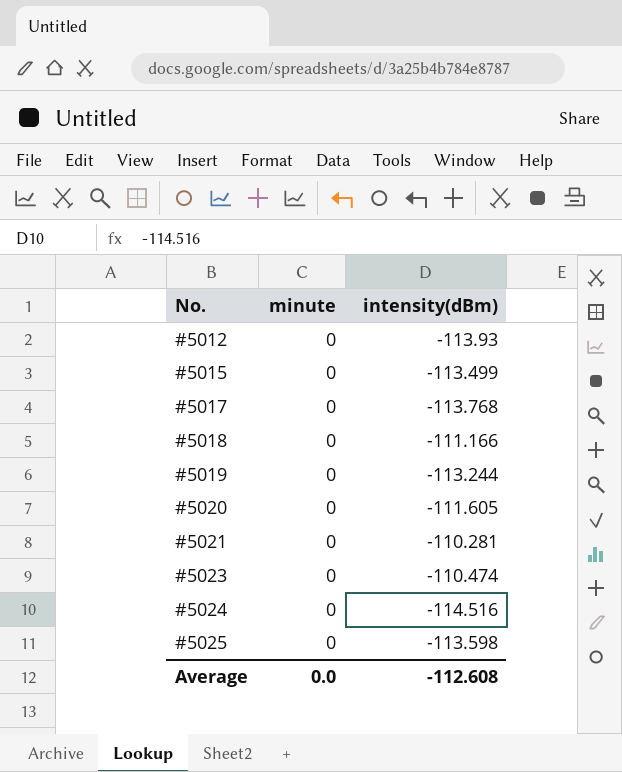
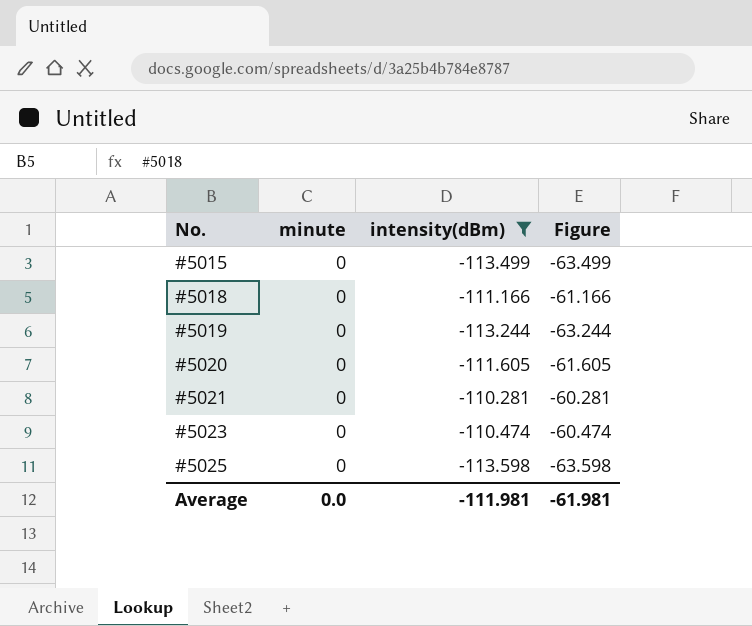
filter: none -> intensity(dBm) >= -113.598
column Figure | formula: none -> [intensity(dBm)] + 50
Average | intensity(dBm): -112.608 -> -111.981

